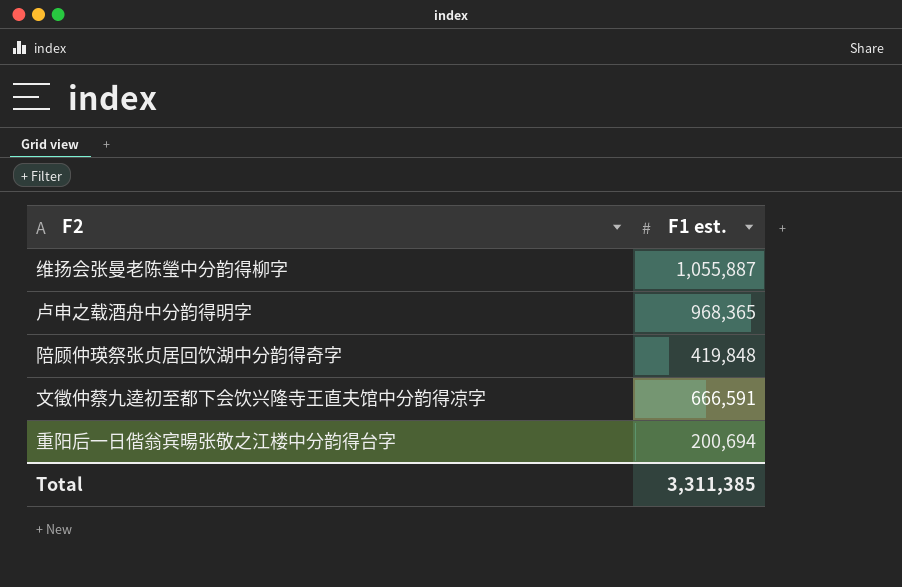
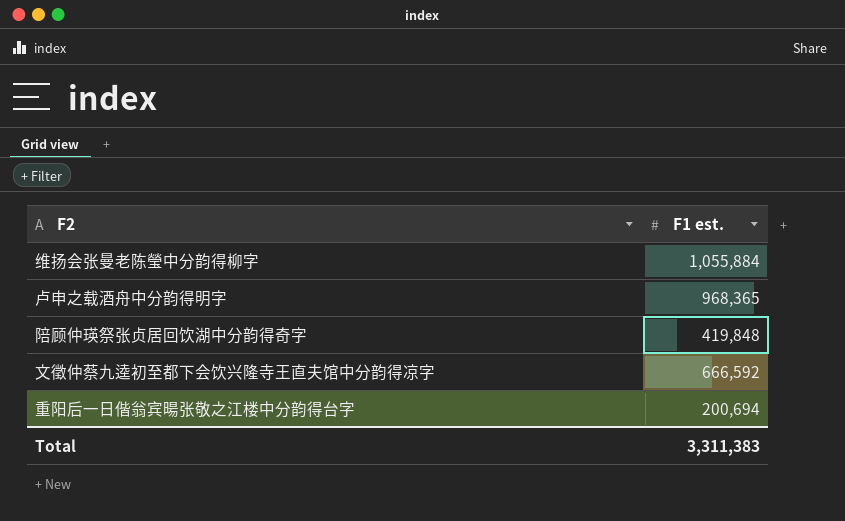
维扬会张曼老陈瑩中分韵得柳字 | F1 est.: 1,055,887 -> 1,055,884
文徵仲蔡九逵初至都下会饮兴隆寺王直夫馆中分韵得凉字 | F1 est.: 666,591 -> 666,592
Total | F1 est.: 3,311,385 -> 3,311,383

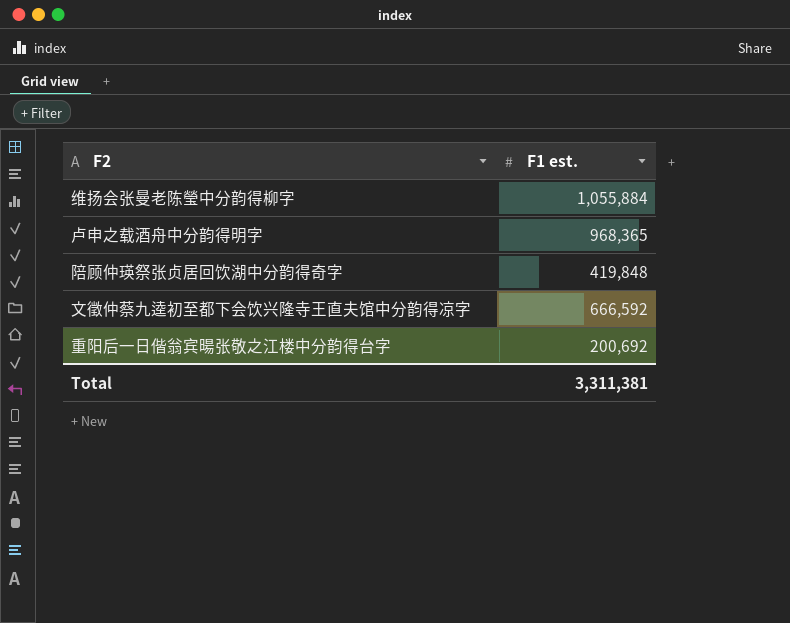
重阳后一日偕翁宾暘张敬之江楼中分韵得台字 | F1 est.: 200,694 -> 200,692
Total | F1 est.: 3,311,383 -> 3,311,381

